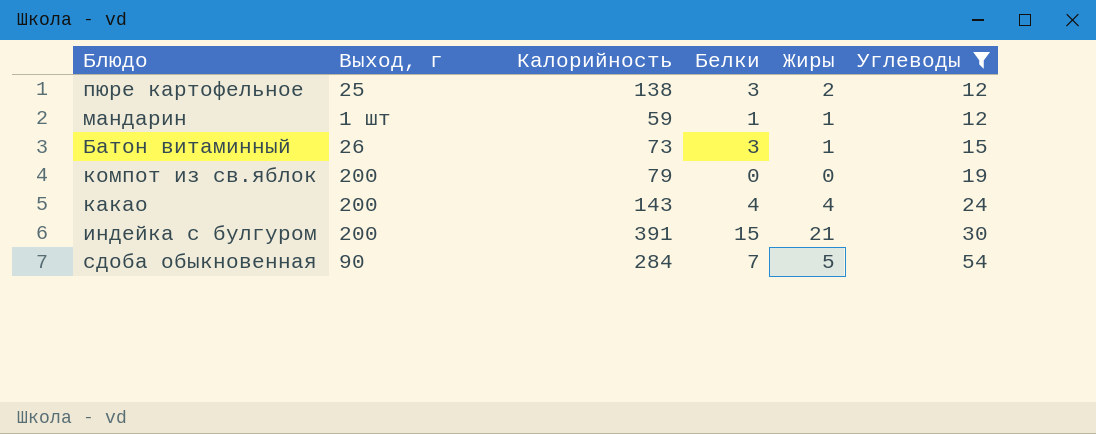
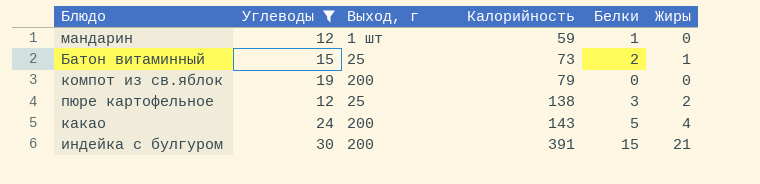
row order: Углеводы ascending -> Калорийность ascending
column Углеводы | position: 6 -> 2
row сдоба обыкновенная: 90 | 284 | 7 | 5 | 54 -> none
мандарин | Жиры: 1 -> 0
Батон витаминный | Выход, г: 26 -> 25
Батон витаминный | Белки: 3 -> 2
какао | Белки: 4 -> 5

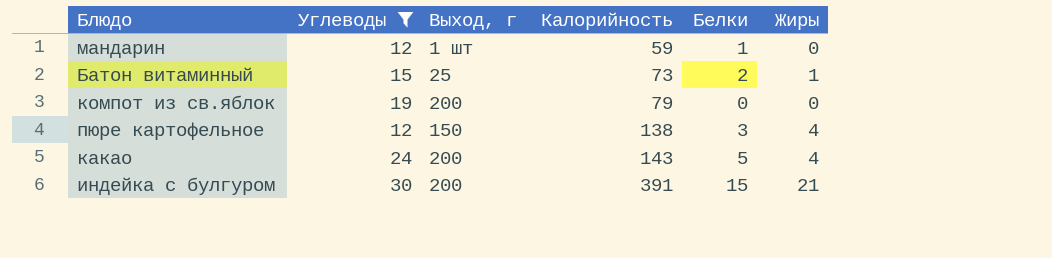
пюре картофельное | Выход, г: 25 -> 150
пюре картофельное | Жиры: 2 -> 4

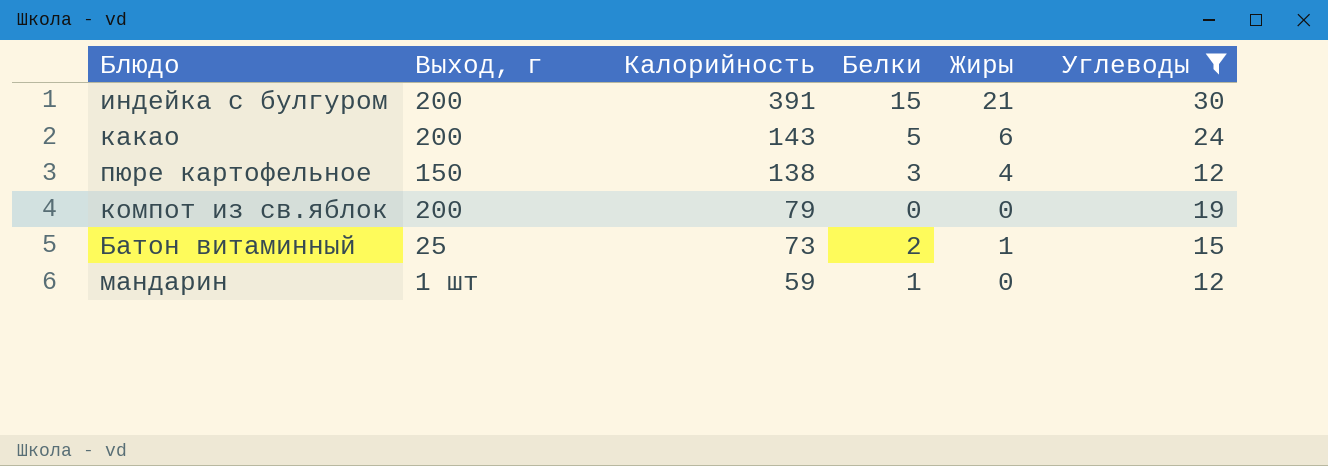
row order: Калорийность ascending -> Калорийность descending
column Углеводы | position: 2 -> 6
какао | Жиры: 4 -> 6

